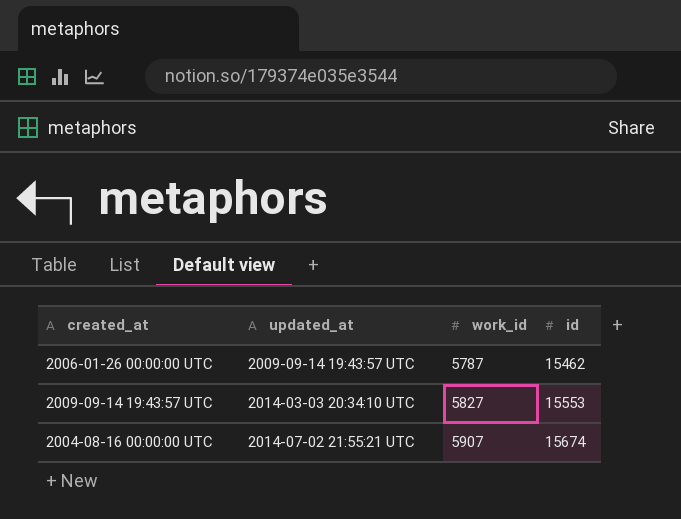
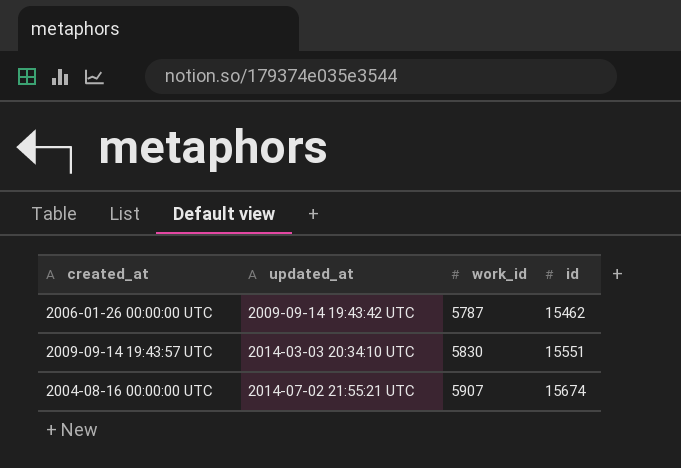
2006-01-26 00:00:00 UTC | updated_at: 2009-09-14 19:43:57 UTC -> 2009-09-14 19:43:42 UTC
2009-09-14 19:43:57 UTC | work_id: 5827 -> 5830
2009-09-14 19:43:57 UTC | id: 15553 -> 15551

